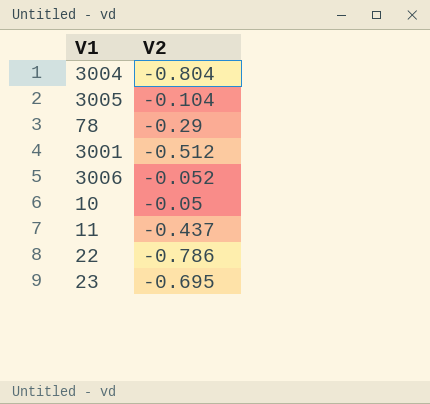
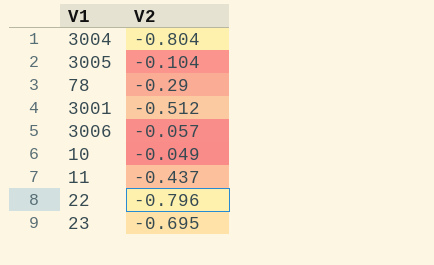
3006 | V2: -0.052 -> -0.057
10 | V2: -0.05 -> -0.049
22 | V2: -0.786 -> -0.796

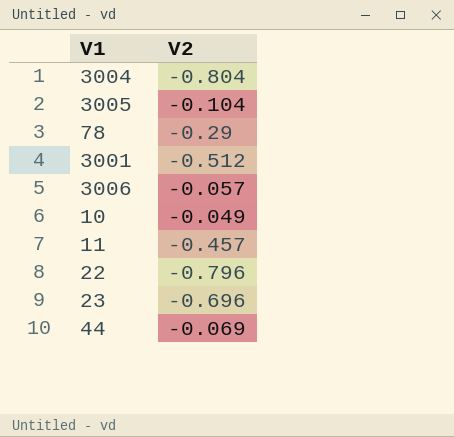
11 | V2: -0.437 -> -0.457
23 | V2: -0.695 -> -0.696
row 44: none -> -0.069

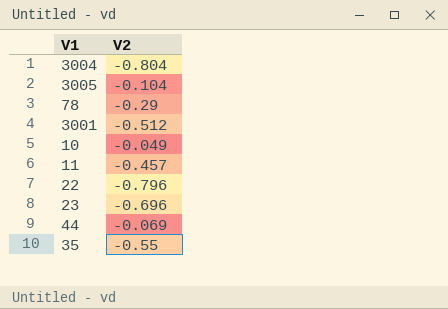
row 3006: -0.057 -> none
row 35: none -> -0.55

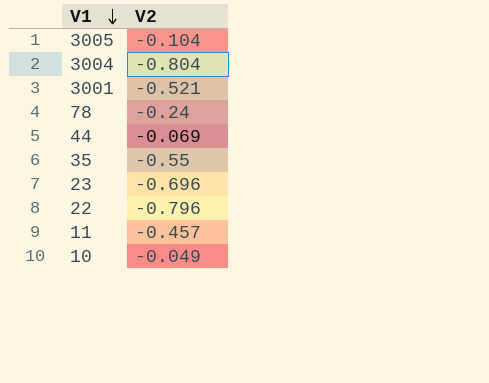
row order: none -> V1 descending
3001 | V2: -0.512 -> -0.521
78 | V2: -0.29 -> -0.24

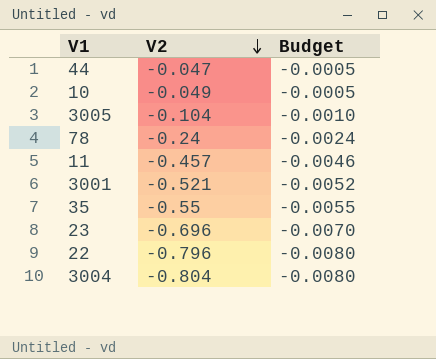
row order: V1 descending -> V2 descending
column Budget | formula: none -> [V2] * 0.01
44 | V2: -0.069 -> -0.047

